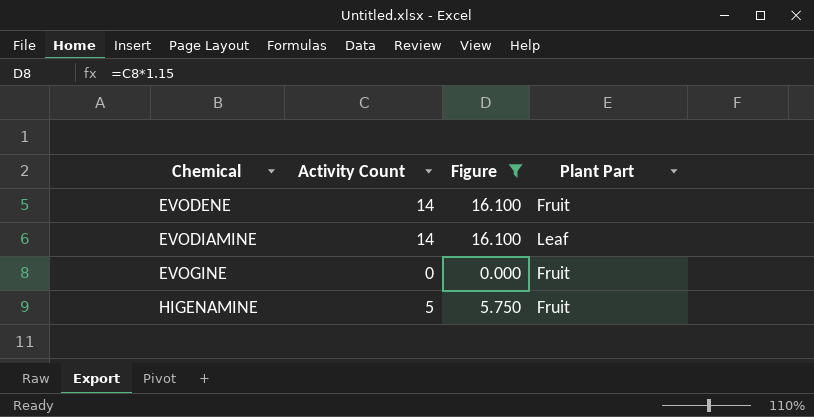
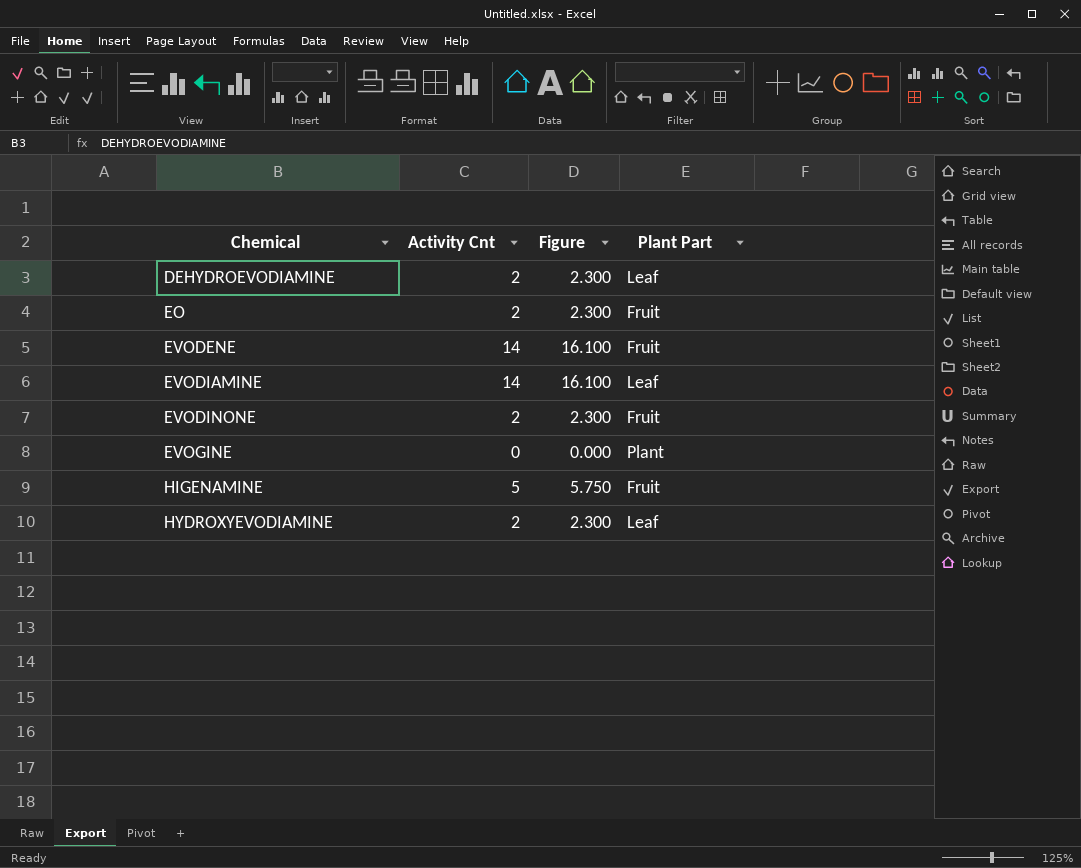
filter: Figure != 2.300 -> none
column name: Activity Count -> Activity Cnt
EVOGINE | Plant Part: Fruit -> Plant

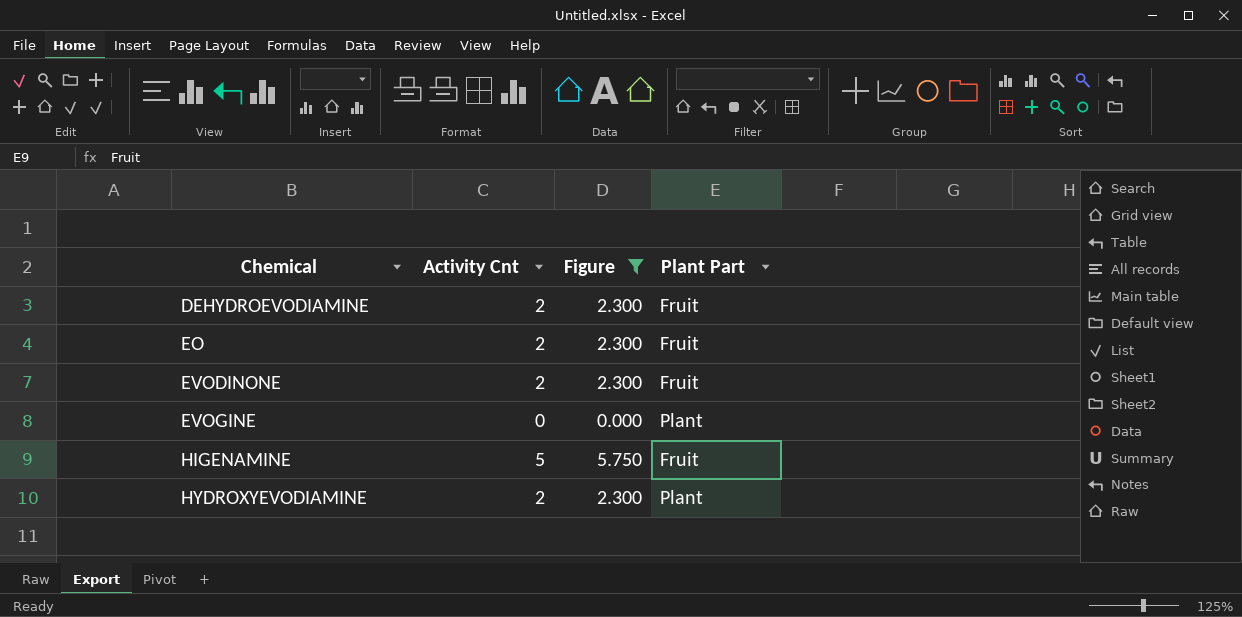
filter: none -> Figure != 16.100
DEHYDROEVODIAMINE | Plant Part: Leaf -> Fruit
HYDROXYEVODIAMINE | Plant Part: Leaf -> Plant

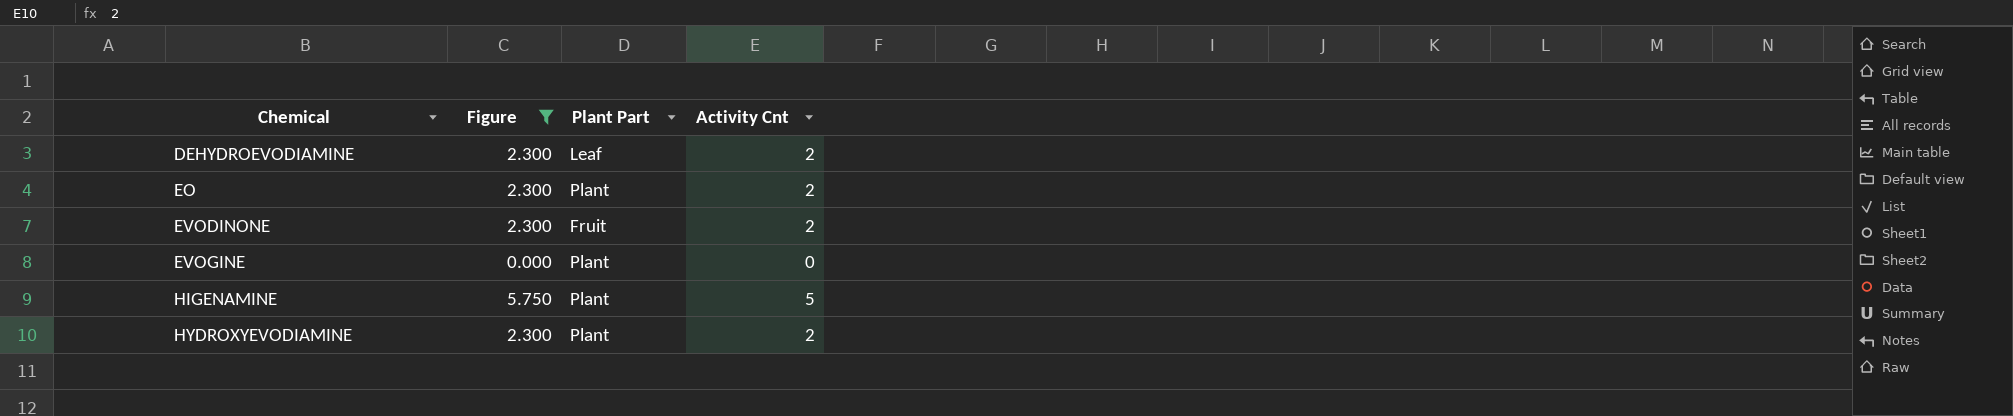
column Activity Cnt | position: 2 -> 4
DEHYDROEVODIAMINE | Plant Part: Fruit -> Leaf
EO | Plant Part: Fruit -> Plant
HIGENAMINE | Plant Part: Fruit -> Plant

